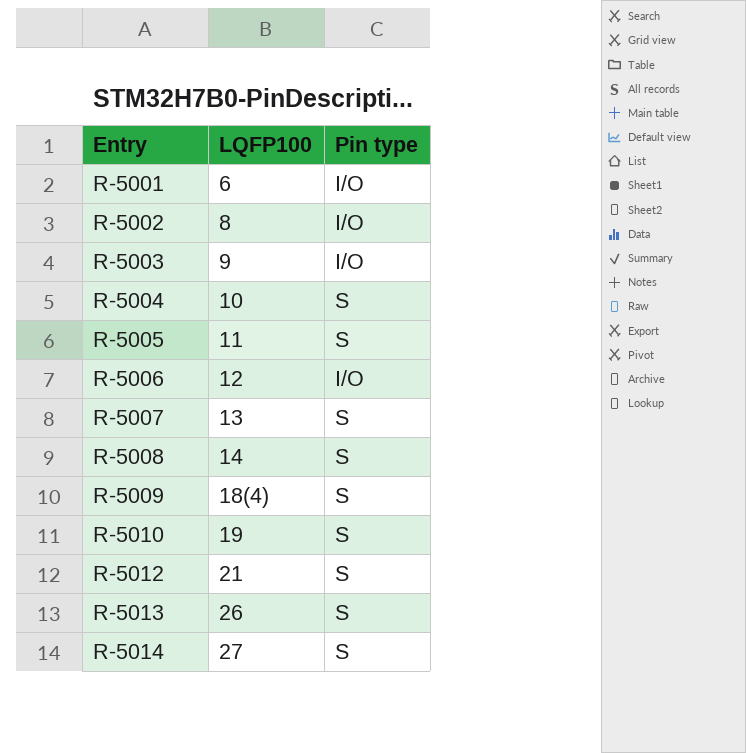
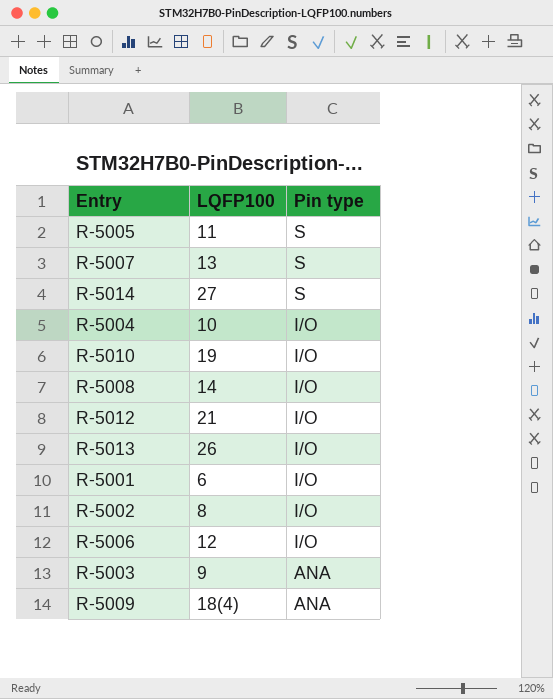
row order: Entry ascending -> Pin type descending
R-5004 | Pin type: S -> I/O
R-5010 | Pin type: S -> I/O
R-5008 | Pin type: S -> I/O
R-5012 | Pin type: S -> I/O
R-5013 | Pin type: S -> I/O
R-5003 | Pin type: I/O -> ANA
R-5009 | Pin type: S -> ANA

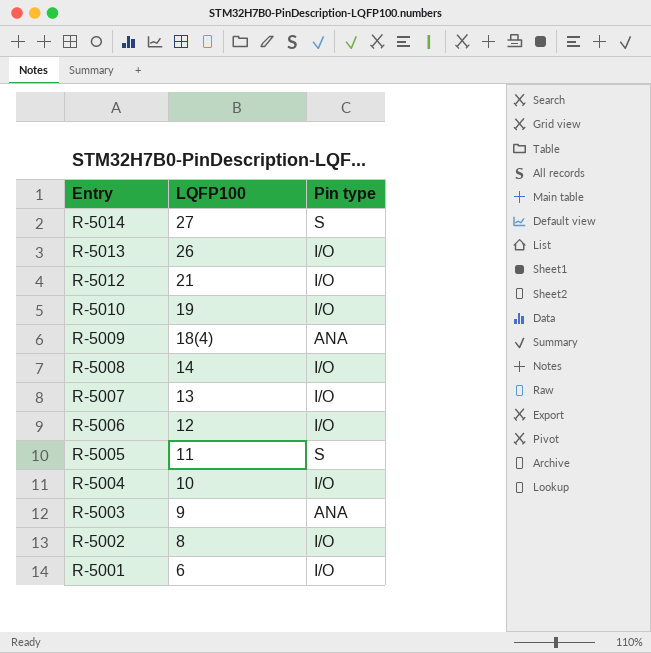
row order: Pin type descending -> Entry descending
R-5007 | Pin type: S -> I/O

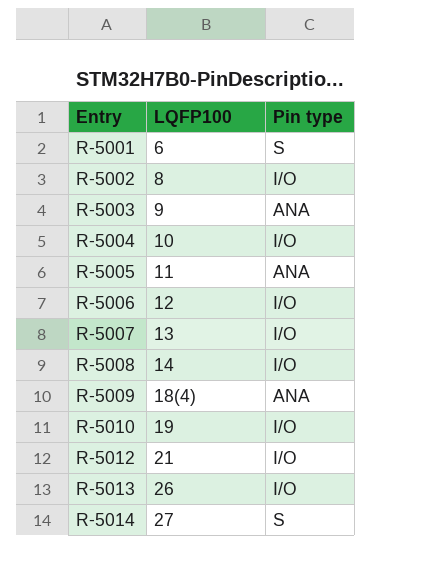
row order: Entry descending -> Entry ascending
R-5001 | Pin type: I/O -> S
R-5005 | Pin type: S -> ANA

